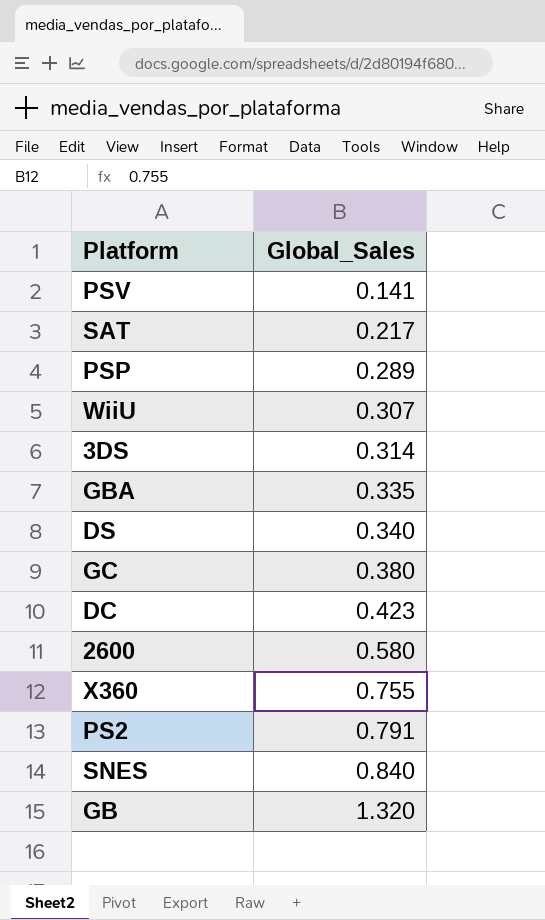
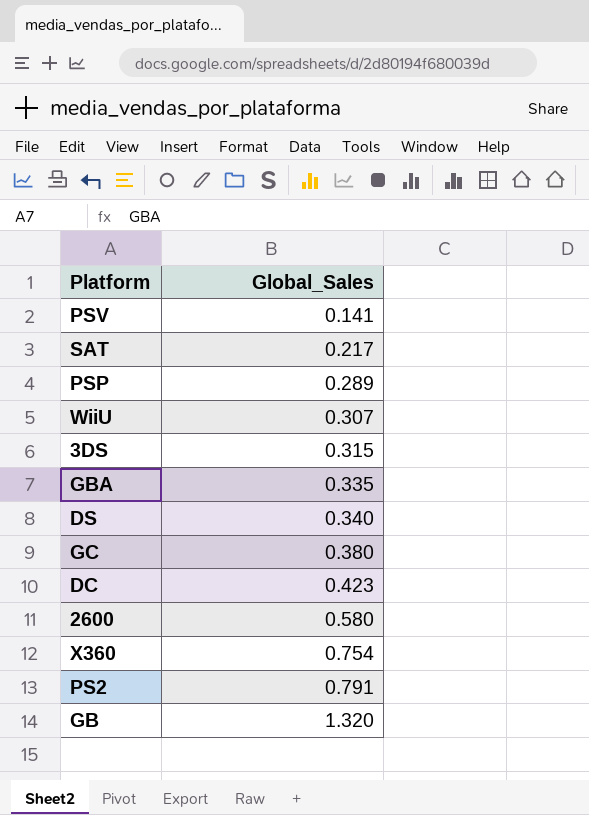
row SNES: 0.840 -> none
3DS | Global_Sales: 0.314 -> 0.315
X360 | Global_Sales: 0.755 -> 0.754

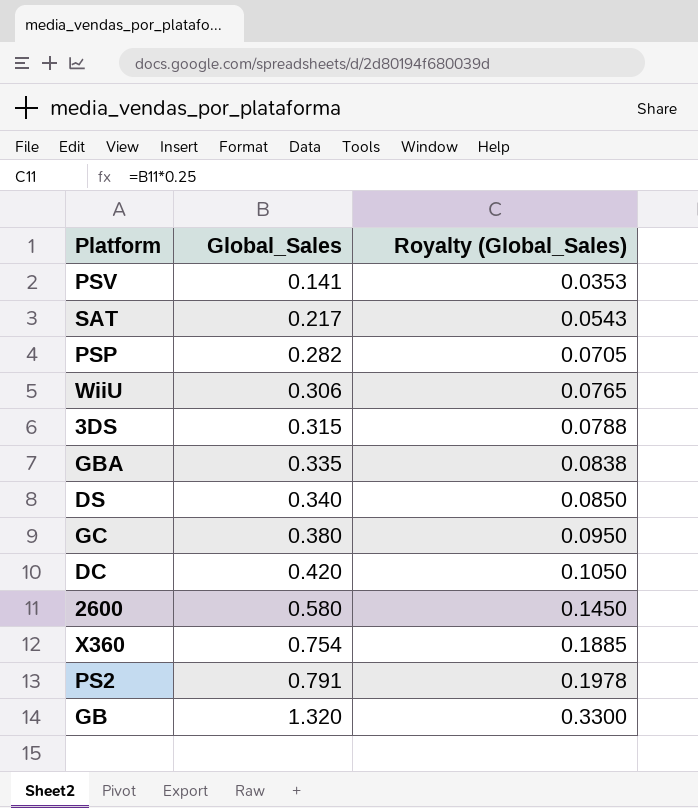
column Royalty (Global_Sales) | formula: none -> [Global_Sales] * 0.25
PSP | Global_Sales: 0.289 -> 0.282
WiiU | Global_Sales: 0.307 -> 0.306
DC | Global_Sales: 0.423 -> 0.420

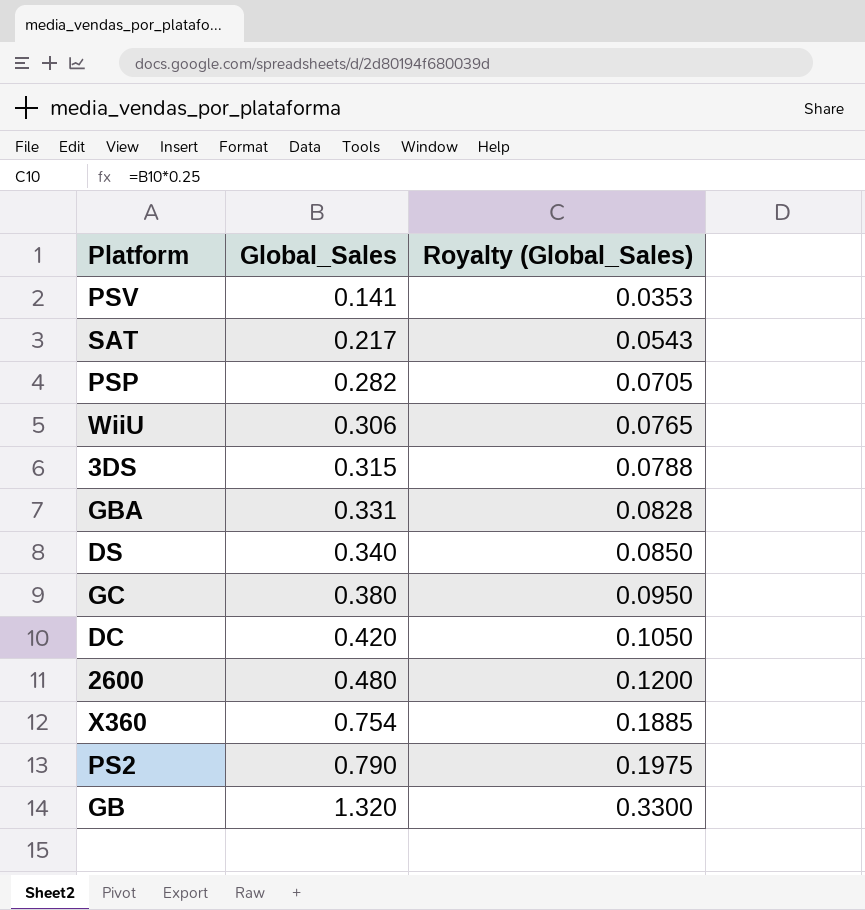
GBA | Global_Sales: 0.335 -> 0.331
GBA | Royalty (Global_Sales): 0.0838 -> 0.0828
2600 | Global_Sales: 0.580 -> 0.480
2600 | Royalty (Global_Sales): 0.1450 -> 0.1200
PS2 | Global_Sales: 0.791 -> 0.790
PS2 | Royalty (Global_Sales): 0.1978 -> 0.1975

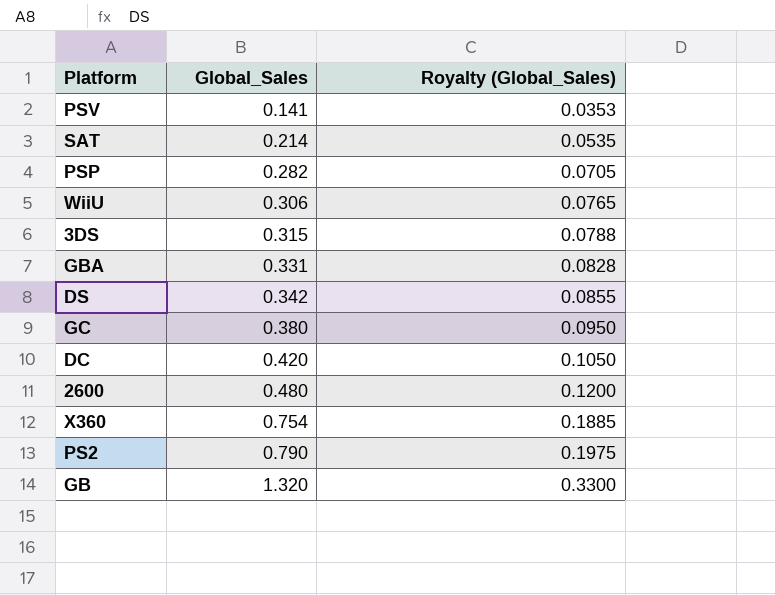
SAT | Global_Sales: 0.217 -> 0.214
SAT | Royalty (Global_Sales): 0.0543 -> 0.0535
DS | Global_Sales: 0.340 -> 0.342
DS | Royalty (Global_Sales): 0.0850 -> 0.0855

